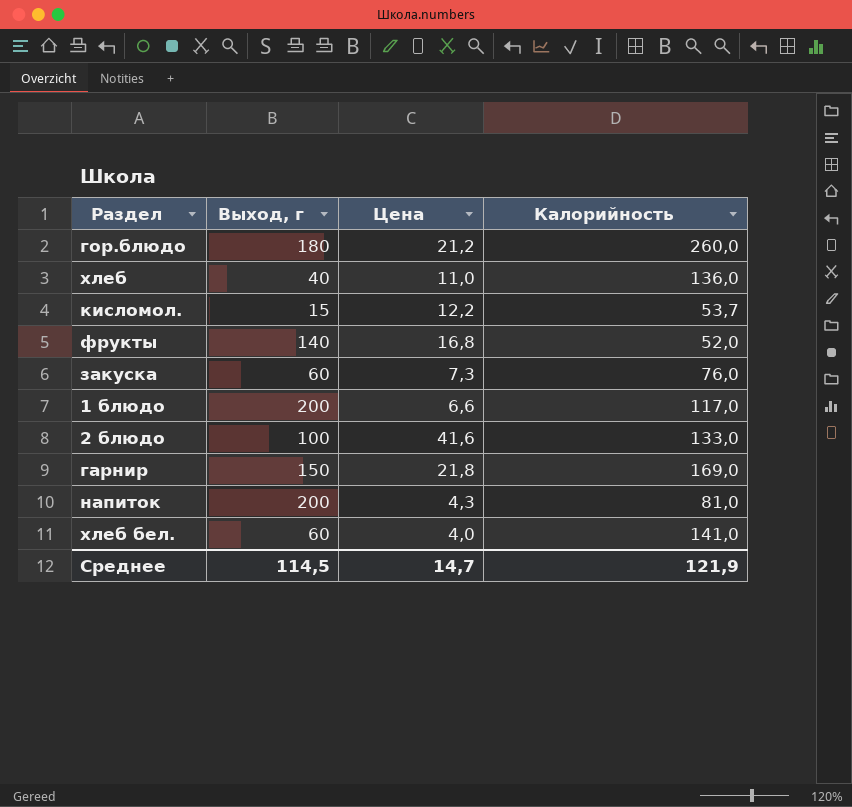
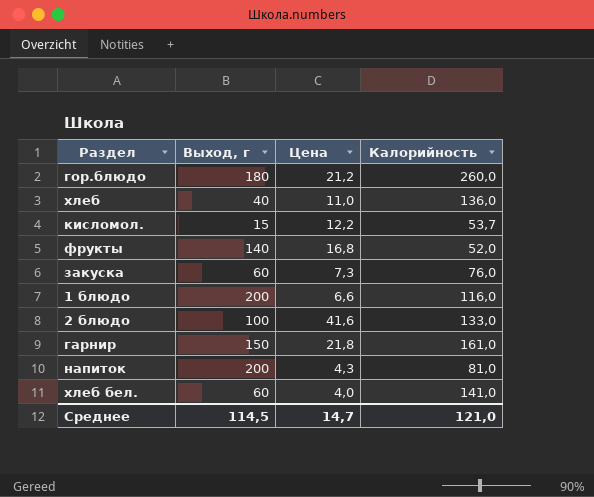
1 блюдо | Калорийность: 117,0 -> 116,0
гарнир | Калорийность: 169,0 -> 161,0
Среднее | Калорийность: 121,9 -> 121,0

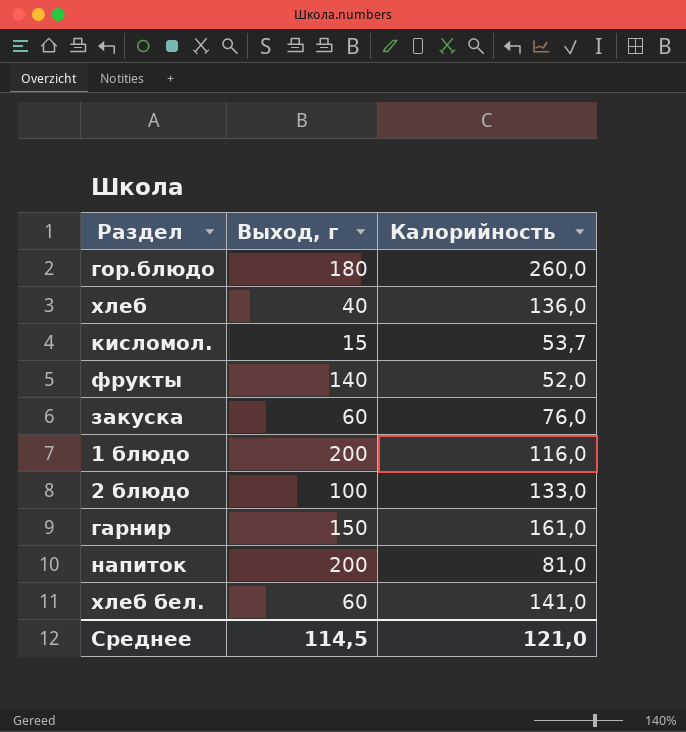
column Цена | position: 3 -> none

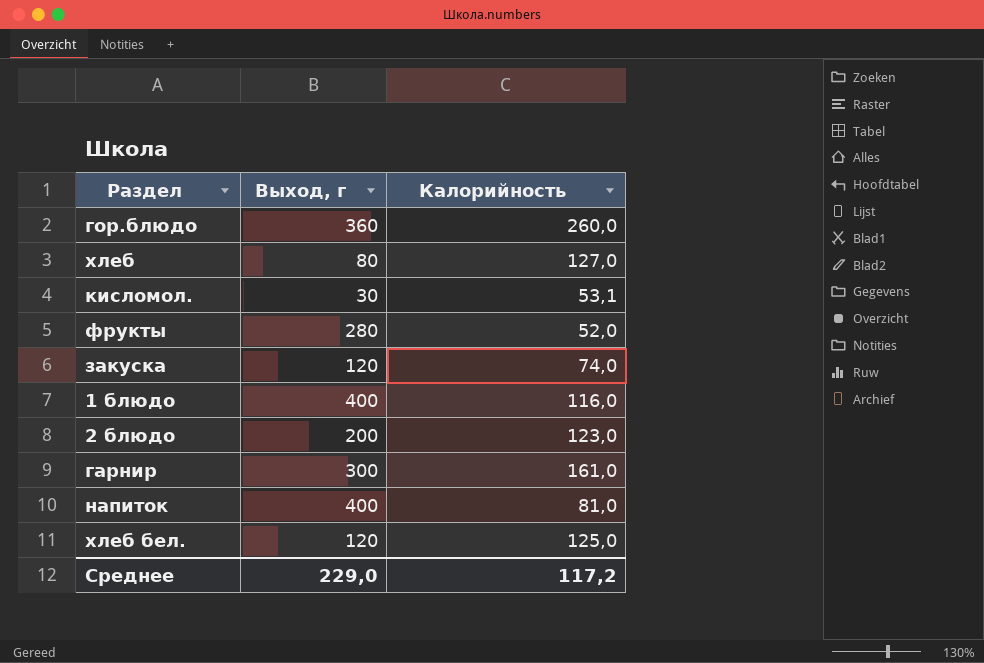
гор.блюдо | Выход, г: 180 -> 360
хлеб | Выход, г: 40 -> 80
хлеб | Калорийность: 136,0 -> 127,0
кисломол. | Выход, г: 15 -> 30
кисломол. | Калорийность: 53,7 -> 53,1
фрукты | Выход, г: 140 -> 280
закуска | Выход, г: 60 -> 120
закуска | Калорийность: 76,0 -> 74,0
1 блюдо | Выход, г: 200 -> 400
2 блюдо | Выход, г: 100 -> 200
2 блюдо | Калорийность: 133,0 -> 123,0
гарнир | Выход, г: 150 -> 300
напиток | Выход, г: 200 -> 400
хлеб бел. | Выход, г: 60 -> 120
хлеб бел. | Калорийность: 141,0 -> 125,0
Среднее | Выход, г: 114,5 -> 229,0
Среднее | Калорийность: 121,0 -> 117,2

